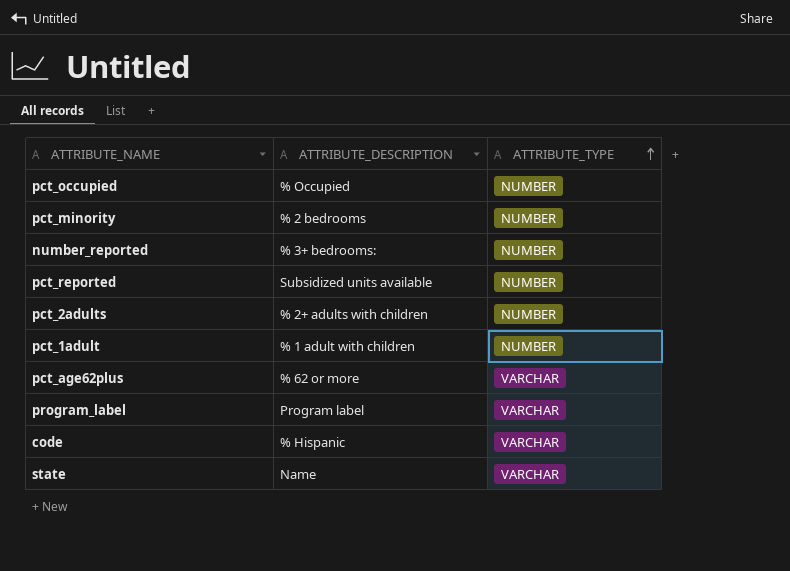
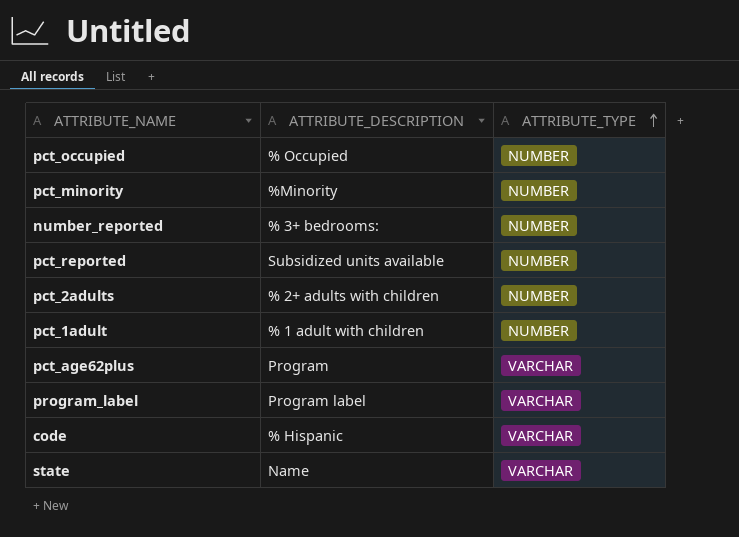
pct_minority | ATTRIBUTE_DESCRIPTION: % 2 bedrooms -> %Minority
pct_age62plus | ATTRIBUTE_DESCRIPTION: % 62 or more -> Program

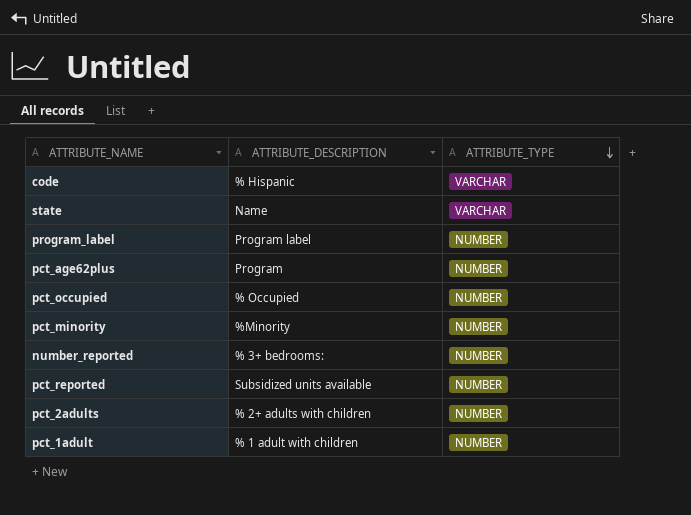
row order: ATTRIBUTE_TYPE ascending -> ATTRIBUTE_TYPE descending
program_label | ATTRIBUTE_TYPE: VARCHAR -> NUMBER
pct_age62plus | ATTRIBUTE_TYPE: VARCHAR -> NUMBER

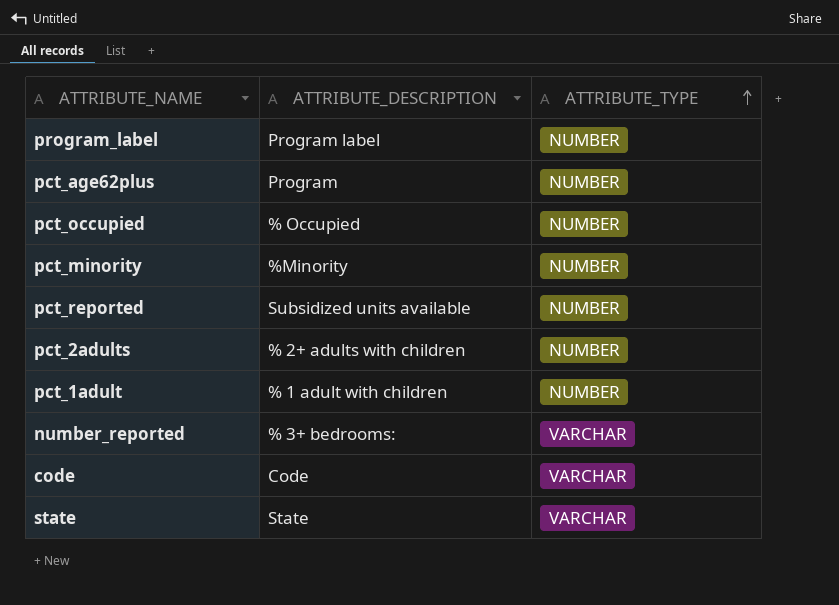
row order: ATTRIBUTE_TYPE descending -> ATTRIBUTE_TYPE ascending
number_reported | ATTRIBUTE_TYPE: NUMBER -> VARCHAR
code | ATTRIBUTE_DESCRIPTION: % Hispanic -> Code
state | ATTRIBUTE_DESCRIPTION: Name -> State

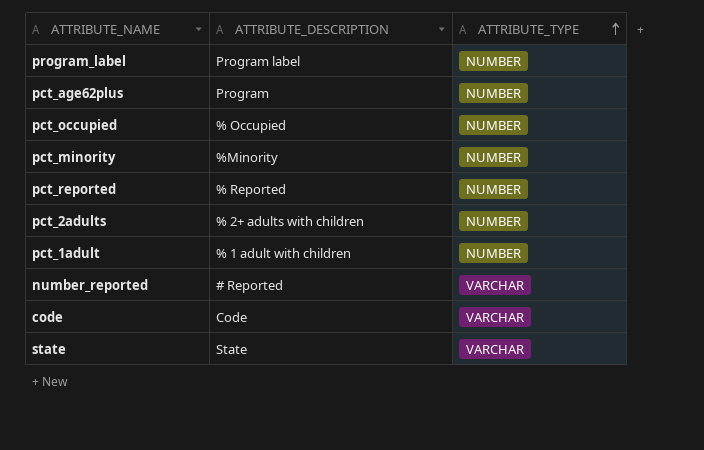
pct_reported | ATTRIBUTE_DESCRIPTION: Subsidized units available -> % Reported
number_reported | ATTRIBUTE_DESCRIPTION: % 3+ bedrooms: -> # Reported

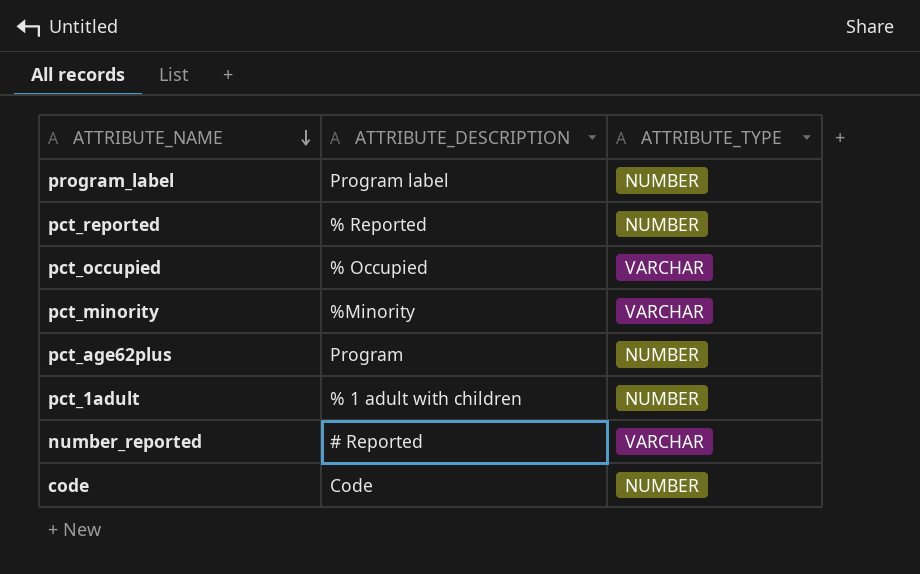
row order: ATTRIBUTE_TYPE ascending -> ATTRIBUTE_NAME descending
row pct_2adults: % 2+ adults with children | NUMBER -> none
row state: State | VARCHAR -> none
pct_occupied | ATTRIBUTE_TYPE: NUMBER -> VARCHAR
pct_minority | ATTRIBUTE_TYPE: NUMBER -> VARCHAR
code | ATTRIBUTE_TYPE: VARCHAR -> NUMBER

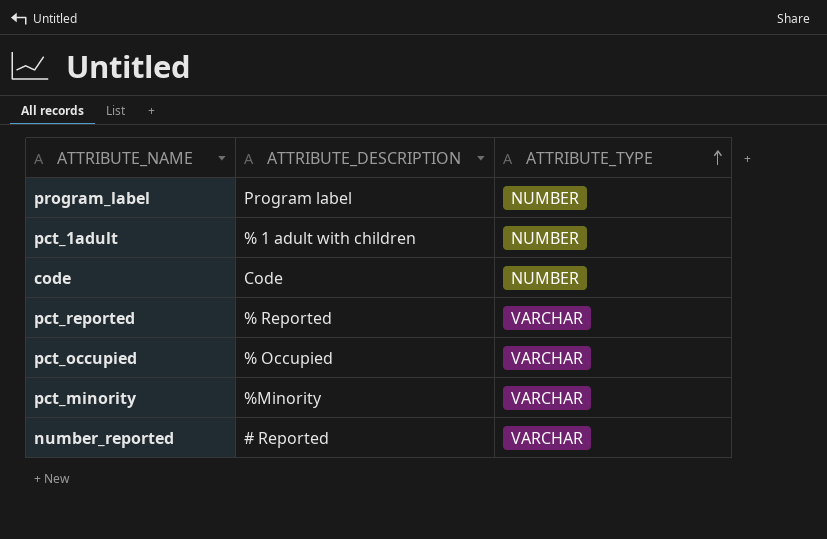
row order: ATTRIBUTE_NAME descending -> ATTRIBUTE_TYPE ascending
row pct_age62plus: Program | NUMBER -> none
pct_reported | ATTRIBUTE_TYPE: NUMBER -> VARCHAR

